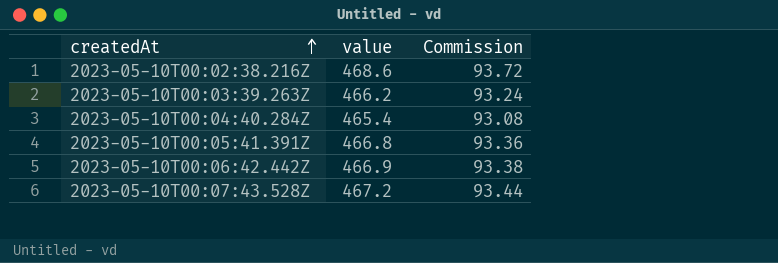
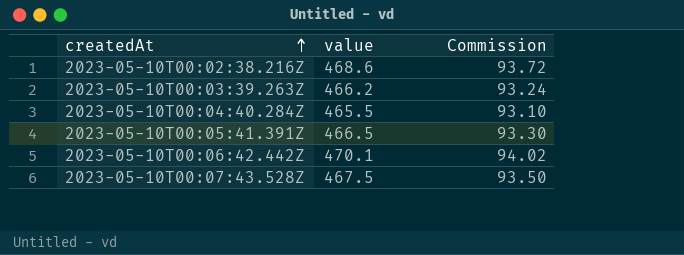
2023-05-10T00:04:40.284Z | value: 465.4 -> 465.5
2023-05-10T00:04:40.284Z | Commission: 93.08 -> 93.10
2023-05-10T00:05:41.391Z | value: 466.8 -> 466.5
2023-05-10T00:05:41.391Z | Commission: 93.36 -> 93.30
2023-05-10T00:06:42.442Z | value: 466.9 -> 470.1
2023-05-10T00:06:42.442Z | Commission: 93.38 -> 94.02
2023-05-10T00:07:43.528Z | value: 467.2 -> 467.5
2023-05-10T00:07:43.528Z | Commission: 93.44 -> 93.50

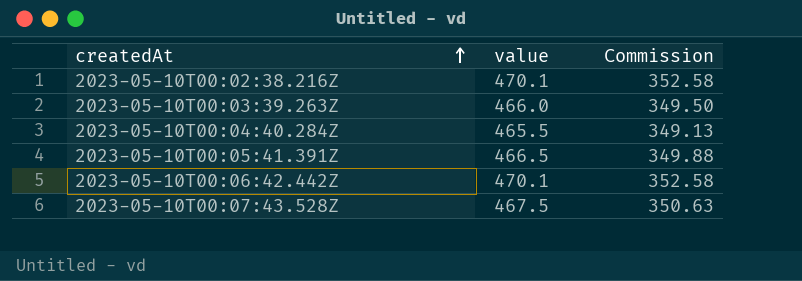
column Commission | formula: [value] * 0.2 -> [value] * 0.75
2023-05-10T00:02:38.216Z | value: 468.6 -> 470.1
2023-05-10T00:03:39.263Z | value: 466.2 -> 466.0

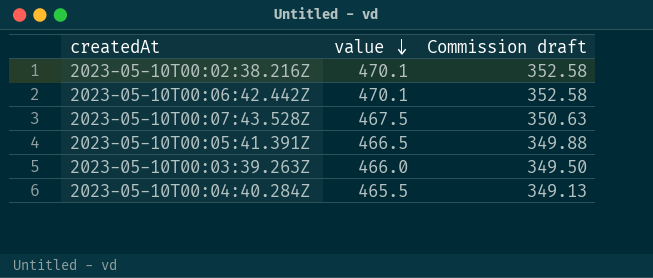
row order: createdAt ascending -> value descending
column name: Commission -> Commission draft

